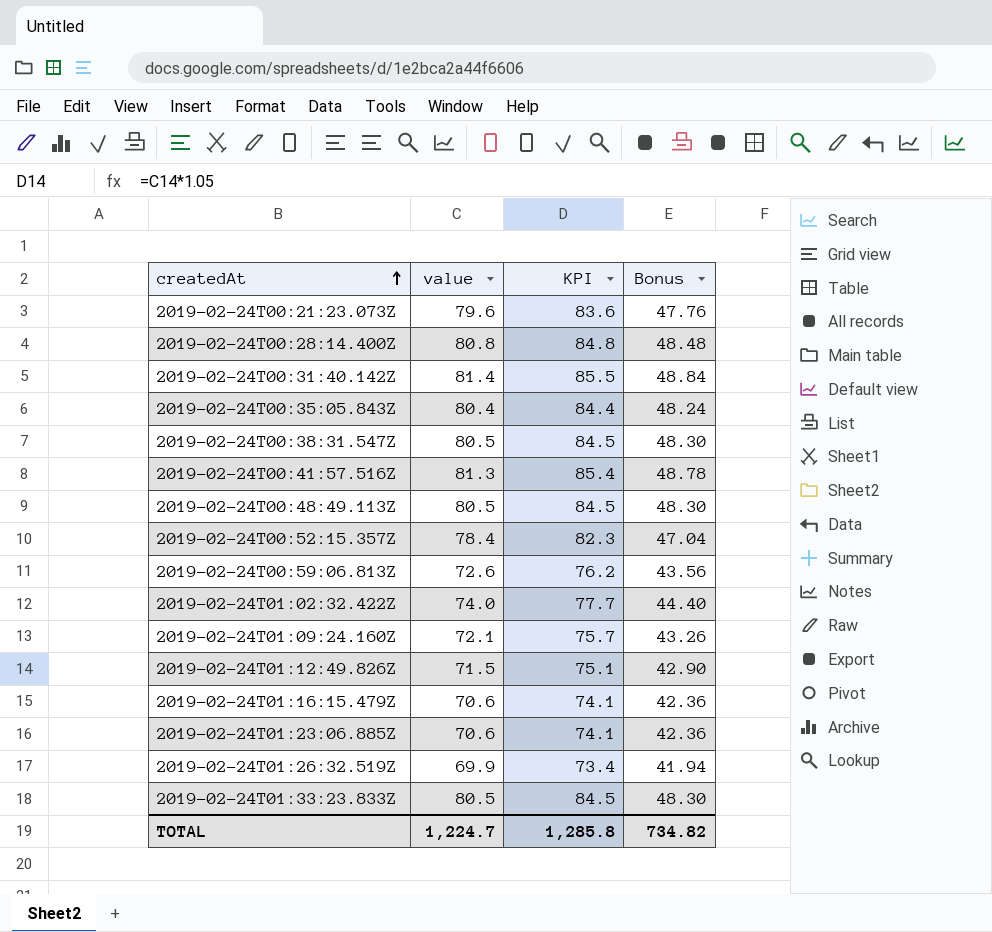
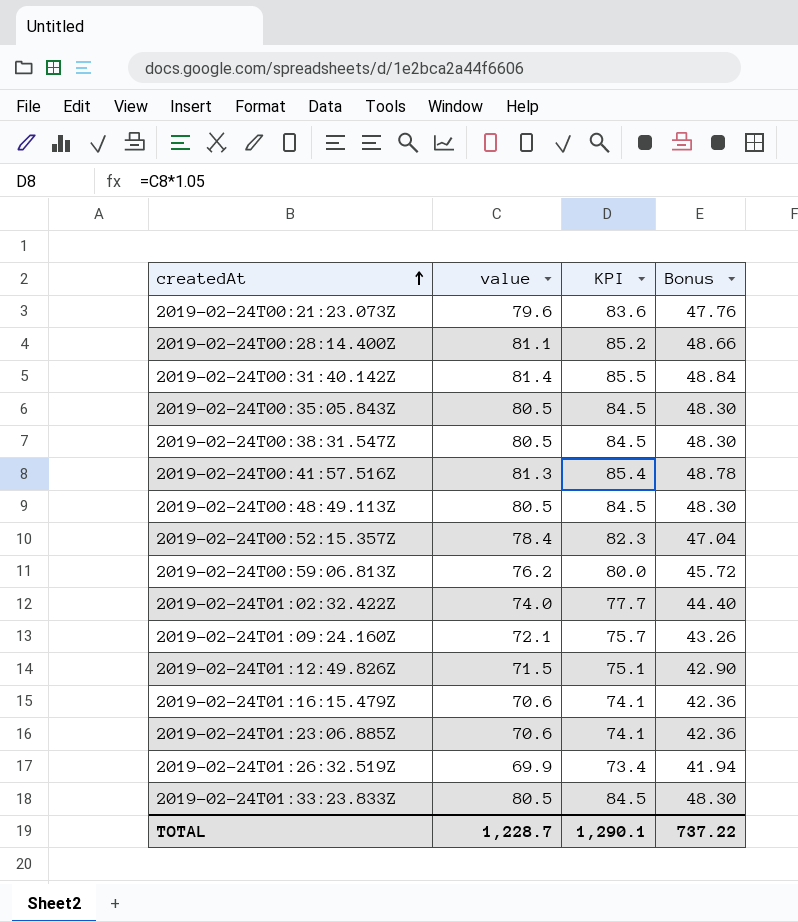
2019-02-24T00:28:14.400Z | value: 80.8 -> 81.1
2019-02-24T00:28:14.400Z | KPI: 84.8 -> 85.2
2019-02-24T00:28:14.400Z | Bonus: 48.48 -> 48.66
2019-02-24T00:35:05.843Z | value: 80.4 -> 80.5
2019-02-24T00:35:05.843Z | KPI: 84.4 -> 84.5
2019-02-24T00:35:05.843Z | Bonus: 48.24 -> 48.30
2019-02-24T00:59:06.813Z | value: 72.6 -> 76.2
2019-02-24T00:59:06.813Z | KPI: 76.2 -> 80.0
2019-02-24T00:59:06.813Z | Bonus: 43.56 -> 45.72
TOTAL | value: 1,224.7 -> 1,228.7
TOTAL | KPI: 1,285.8 -> 1,290.1
TOTAL | Bonus: 734.82 -> 737.22

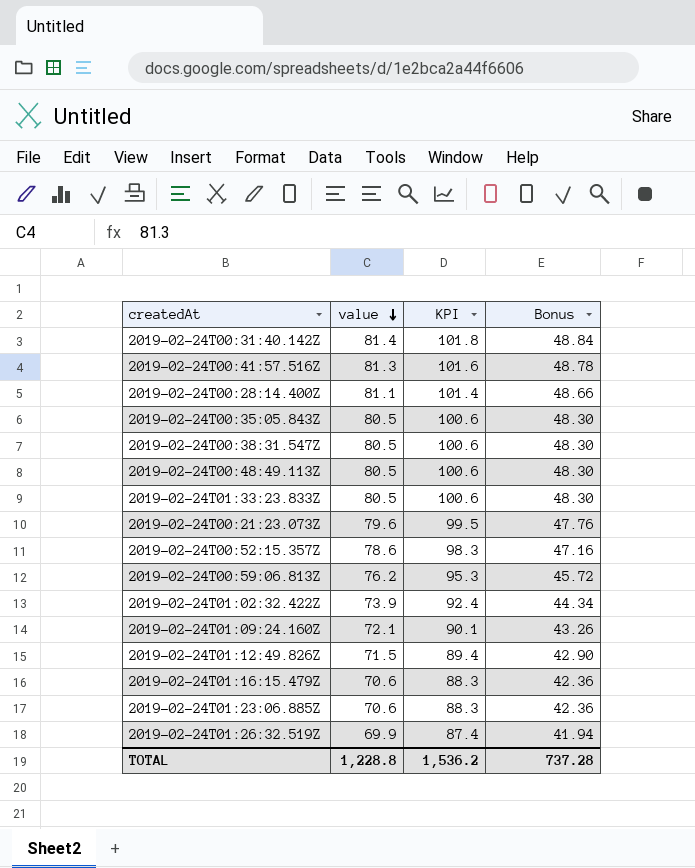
row order: createdAt ascending -> value descending
column KPI | formula: [value] * 1.05 -> [value] * 1.25
2019-02-24T00:52:15.357Z | value: 78.4 -> 78.6
2019-02-24T00:52:15.357Z | Bonus: 47.04 -> 47.16
2019-02-24T01:02:32.422Z | value: 74.0 -> 73.9
2019-02-24T01:02:32.422Z | Bonus: 44.40 -> 44.34
TOTAL | value: 1,228.7 -> 1,228.8
TOTAL | KPI: 1,290.1 -> 1,536.2
TOTAL | Bonus: 737.22 -> 737.28

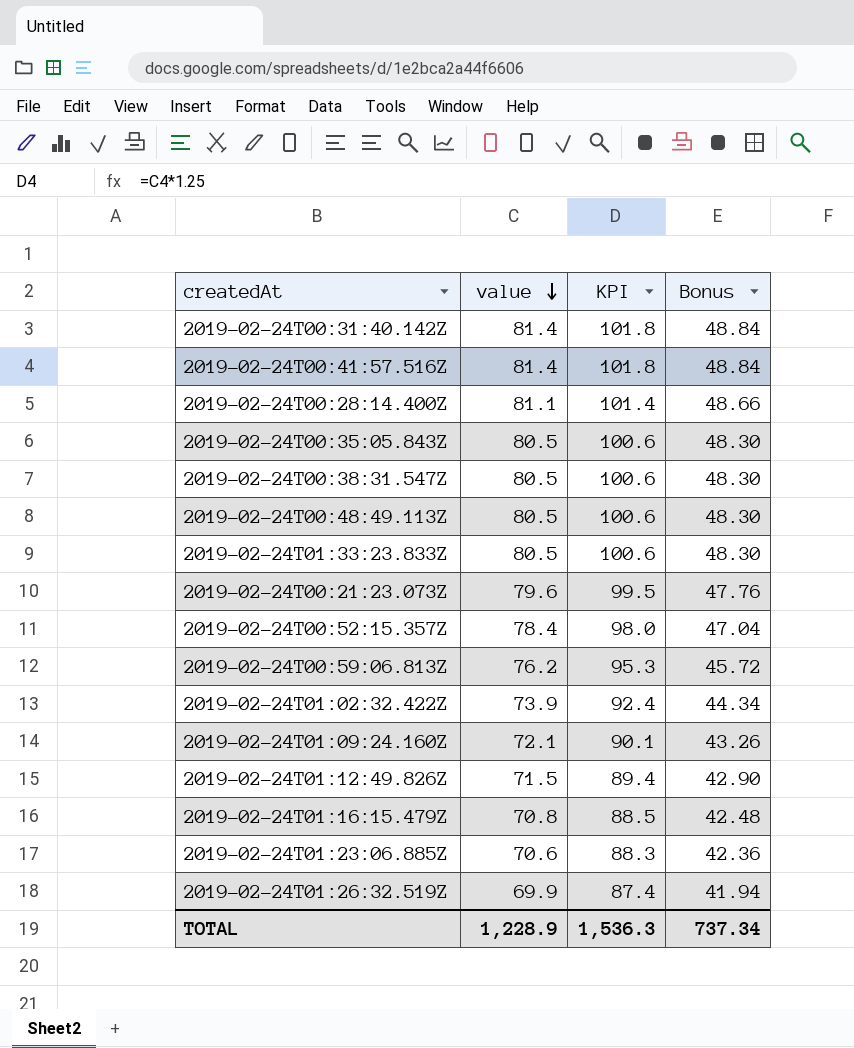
2019-02-24T00:41:57.516Z | value: 81.3 -> 81.4
2019-02-24T00:41:57.516Z | KPI: 101.6 -> 101.8
2019-02-24T00:41:57.516Z | Bonus: 48.78 -> 48.84
2019-02-24T00:52:15.357Z | value: 78.6 -> 78.4
2019-02-24T00:52:15.357Z | KPI: 98.3 -> 98.0
2019-02-24T00:52:15.357Z | Bonus: 47.16 -> 47.04
2019-02-24T01:16:15.479Z | value: 70.6 -> 70.8
2019-02-24T01:16:15.479Z | KPI: 88.3 -> 88.5
2019-02-24T01:16:15.479Z | Bonus: 42.36 -> 42.48
TOTAL | value: 1,228.8 -> 1,228.9
TOTAL | KPI: 1,536.2 -> 1,536.3
TOTAL | Bonus: 737.28 -> 737.34

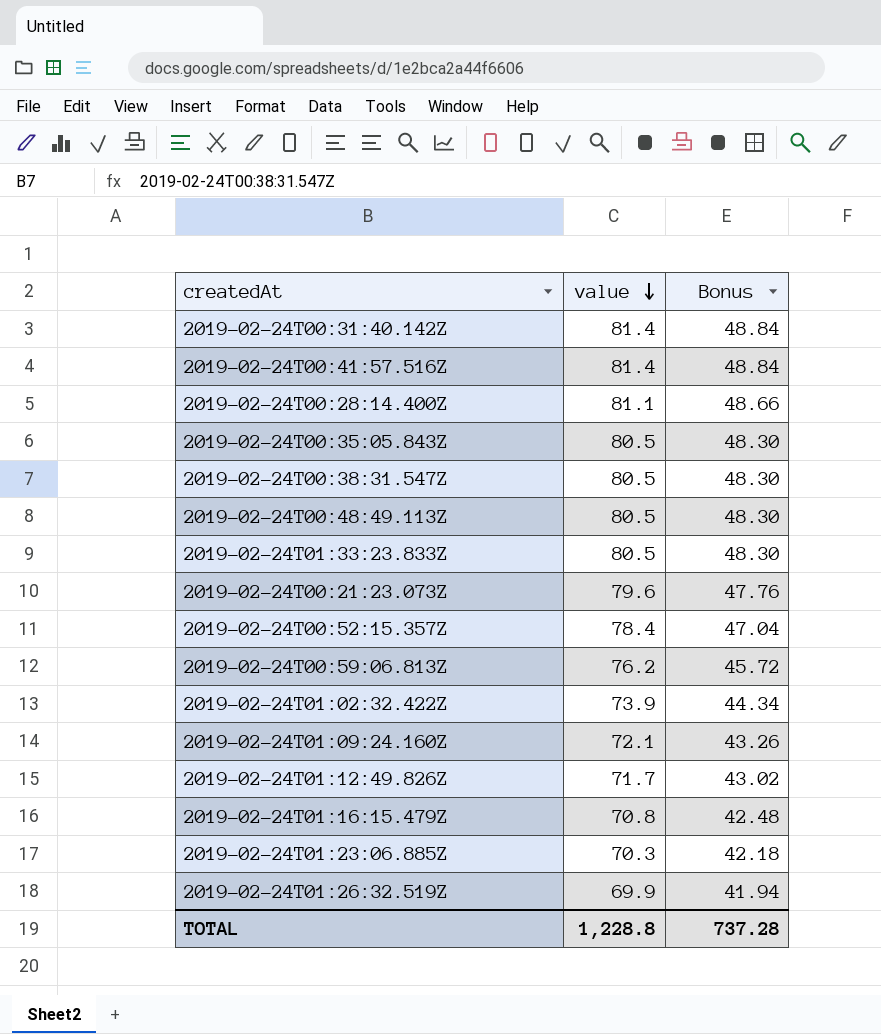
column KPI | formula: [value] * 1.25 -> none
2019-02-24T01:12:49.826Z | value: 71.5 -> 71.7
2019-02-24T01:12:49.826Z | Bonus: 42.90 -> 43.02
2019-02-24T01:23:06.885Z | value: 70.6 -> 70.3
2019-02-24T01:23:06.885Z | Bonus: 42.36 -> 42.18
TOTAL | value: 1,228.9 -> 1,228.8
TOTAL | Bonus: 737.34 -> 737.28

